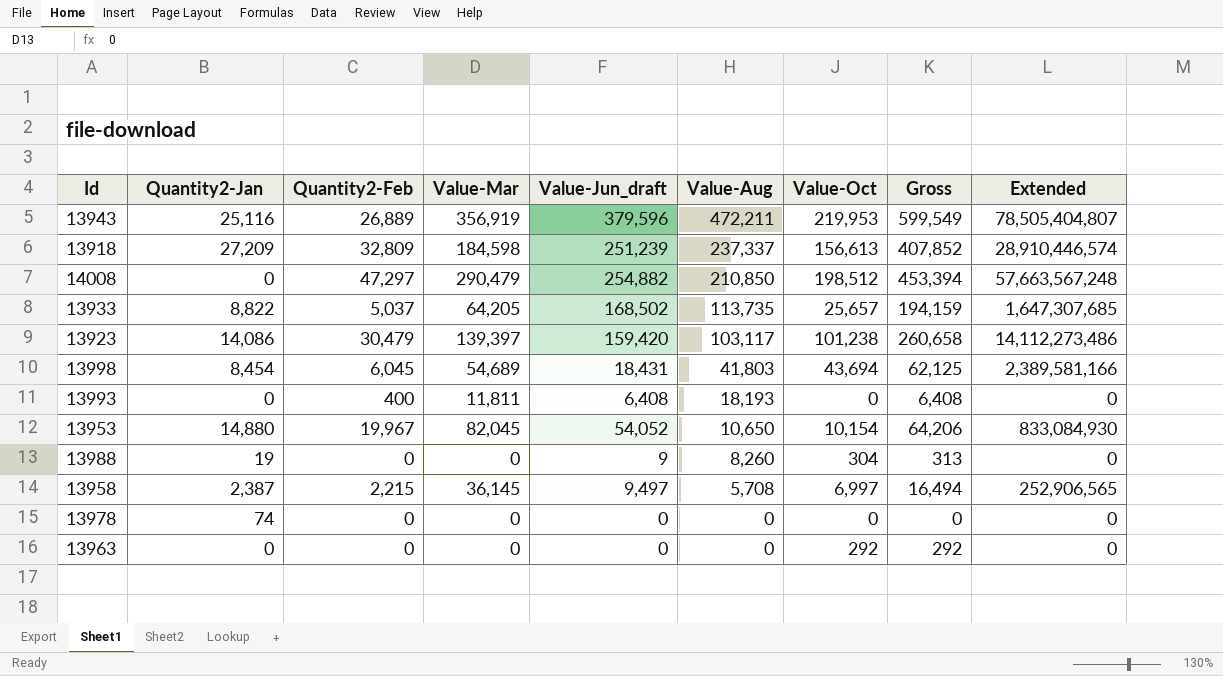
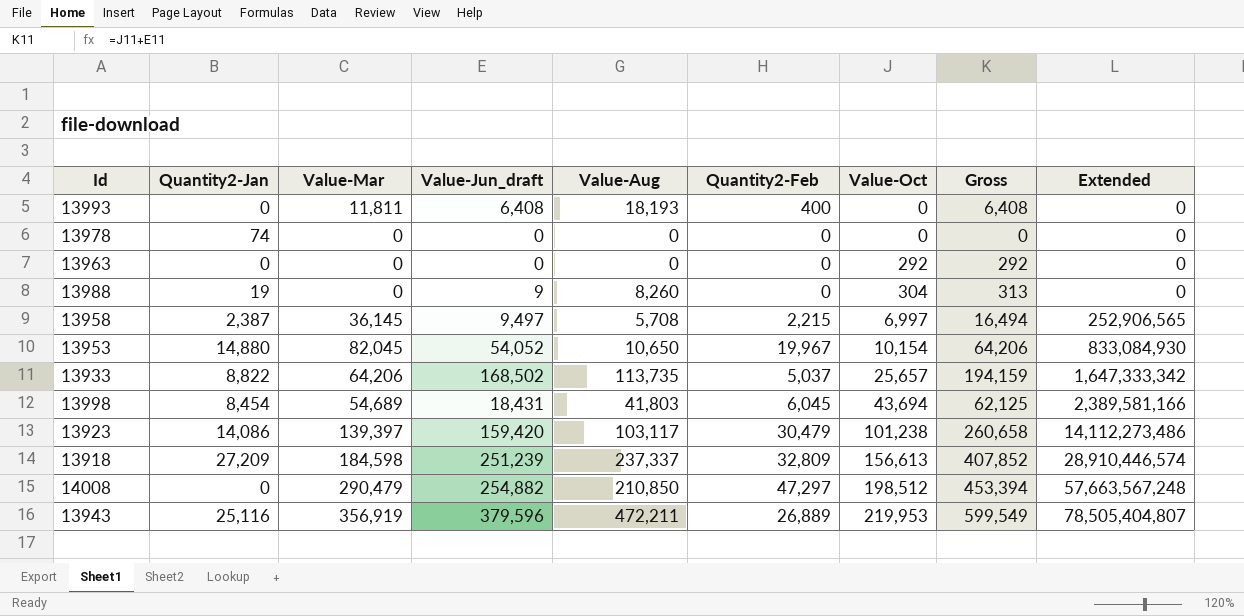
row order: Value-Aug descending -> Value-Oct ascending
column Quantity2-Feb | position: 3 -> 6
13933 | Value-Mar: 64,205 -> 64,206
13933 | Extended: 1,647,307,685 -> 1,647,333,342

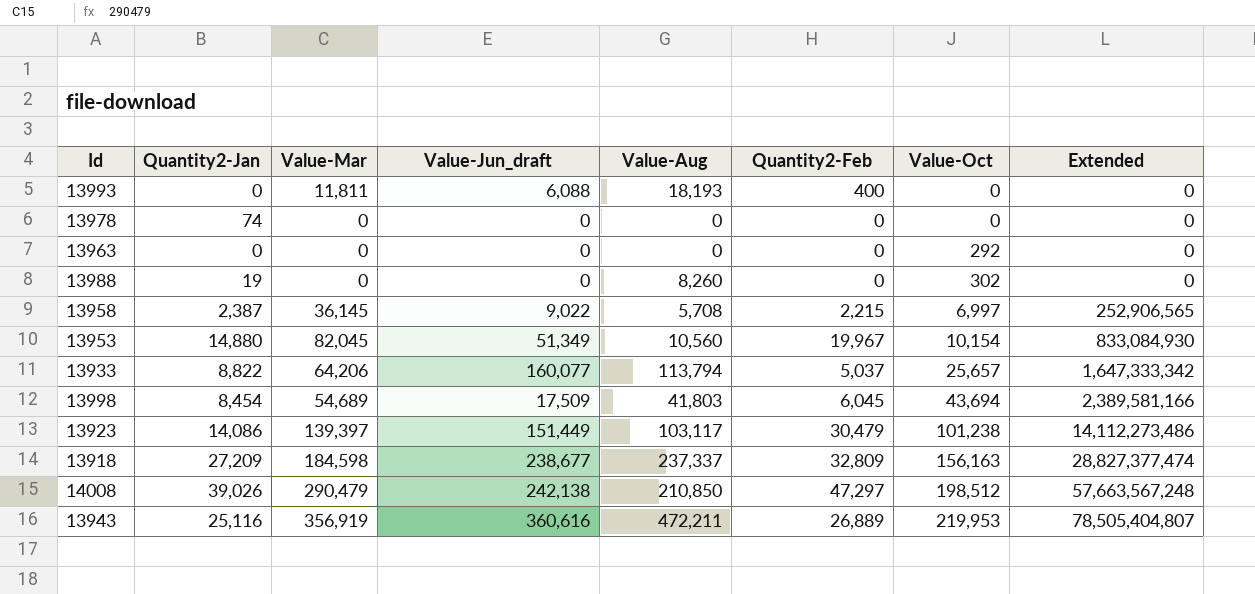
column Gross | formula: [Value-Jun_draft] + [Value-Oct] -> none
13993 | Value-Jun_draft: 6,408 -> 6,088
13988 | Value-Jun_draft: 9 -> 0
13988 | Value-Oct: 304 -> 302
13958 | Value-Jun_draft: 9,497 -> 9,022
13953 | Value-Jun_draft: 54,052 -> 51,349
13953 | Value-Aug: 10,650 -> 10,560
13933 | Value-Jun_draft: 168,502 -> 160,077
13933 | Value-Aug: 113,735 -> 113,794
13998 | Value-Jun_draft: 18,431 -> 17,509
13923 | Value-Jun_draft: 159,420 -> 151,449
13918 | Value-Jun_draft: 251,239 -> 238,677
13918 | Value-Oct: 156,613 -> 156,163
13918 | Extended: 28,910,446,574 -> 28,827,377,474
14008 | Quantity2-Jan: 0 -> 39,026
14008 | Value-Jun_draft: 254,882 -> 242,138
13943 | Value-Jun_draft: 379,596 -> 360,616

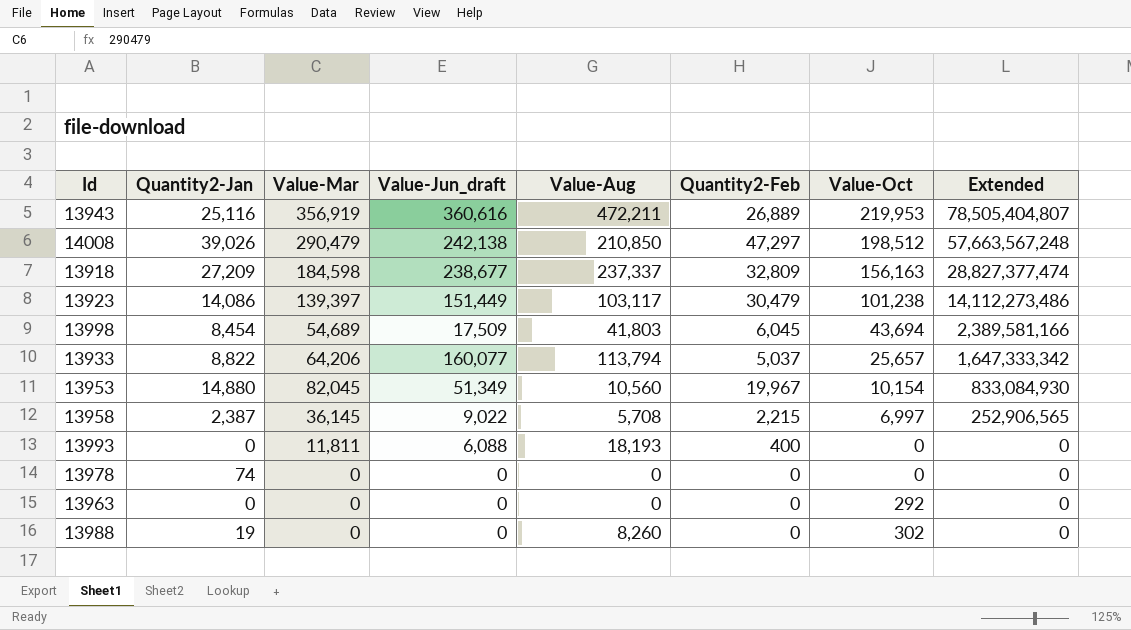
row order: Value-Oct ascending -> Extended descending

